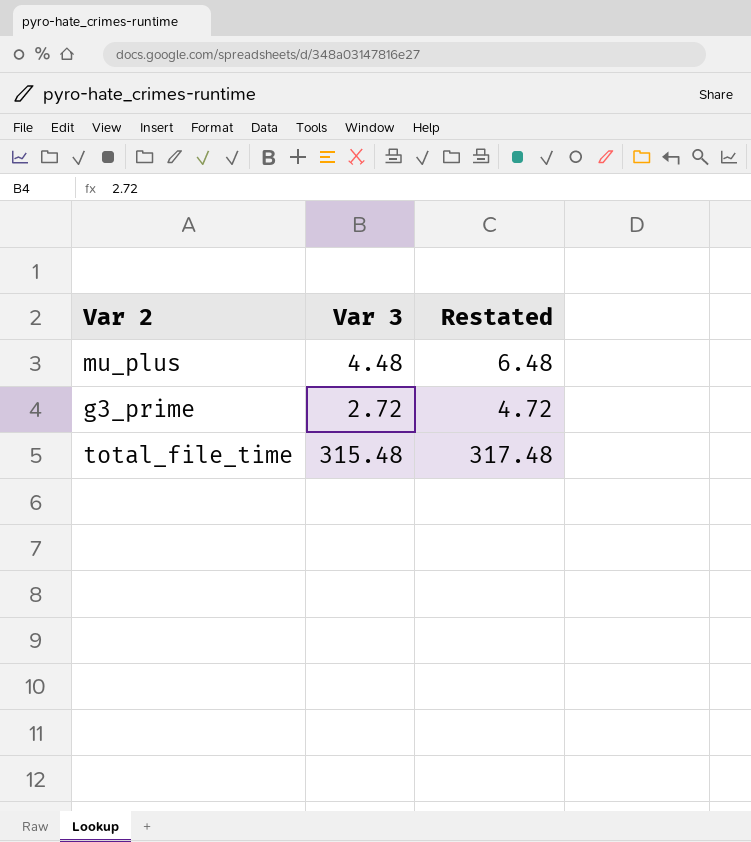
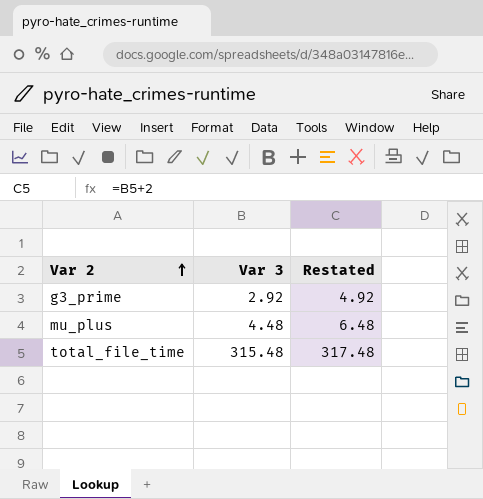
row order: none -> Var 2 ascending
g3_prime | Var 3: 2.72 -> 2.92
g3_prime | Restated: 4.72 -> 4.92

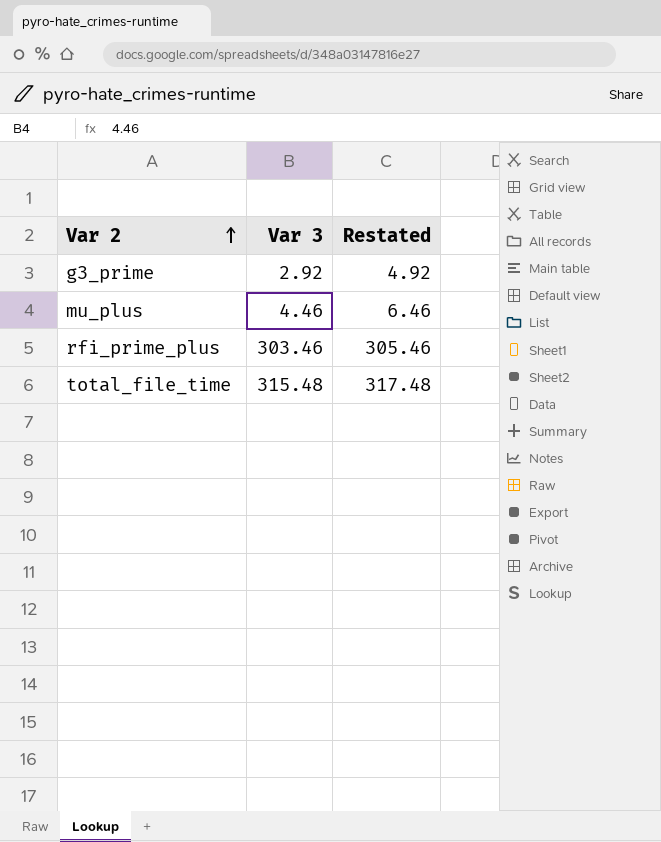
mu_plus | Var 3: 4.48 -> 4.46
mu_plus | Restated: 6.48 -> 6.46
row rfi_prime_plus: none -> 303.46 | 305.46

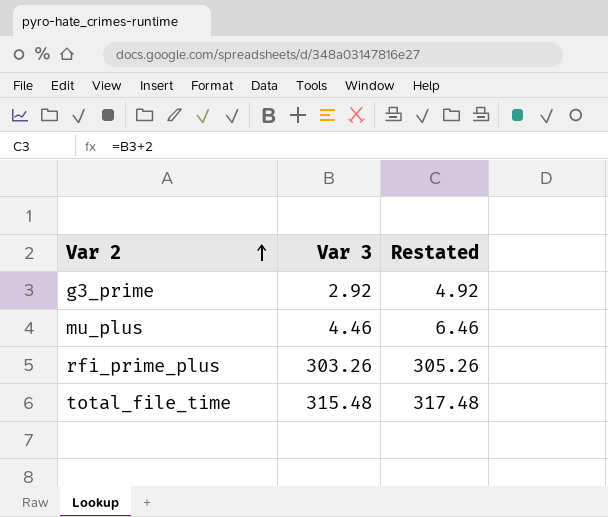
rfi_prime_plus | Var 3: 303.46 -> 303.26
rfi_prime_plus | Restated: 305.46 -> 305.26

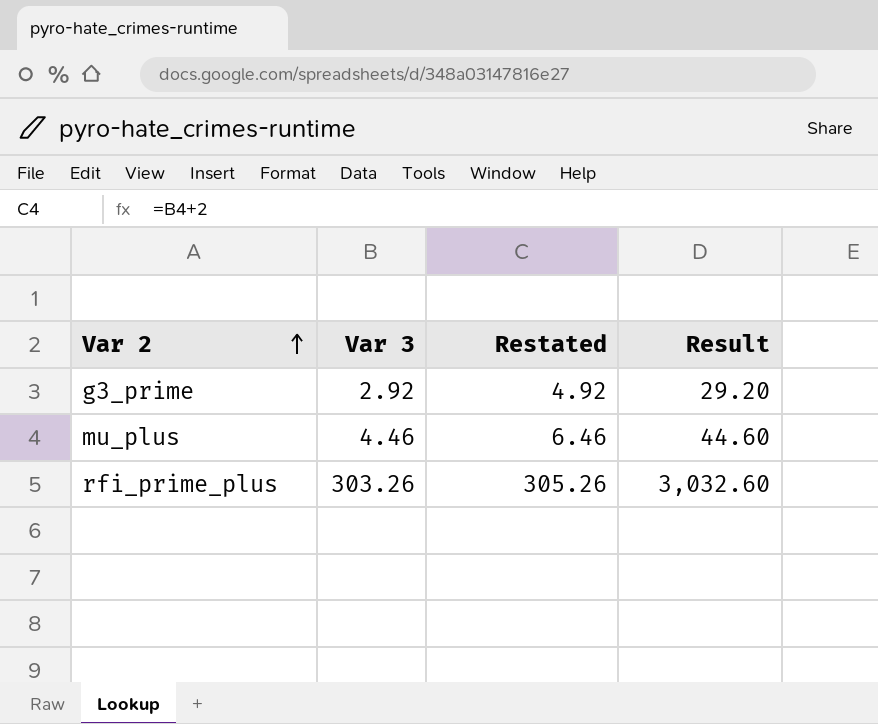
column Result | formula: none -> [Var 3] * 10
row total_file_time: 315.48 | 317.48 -> none

